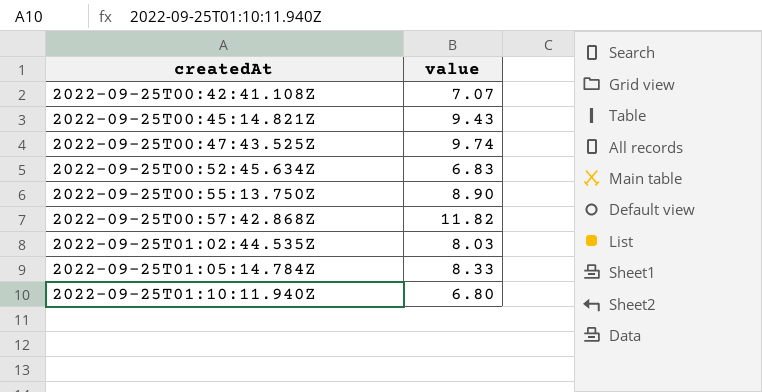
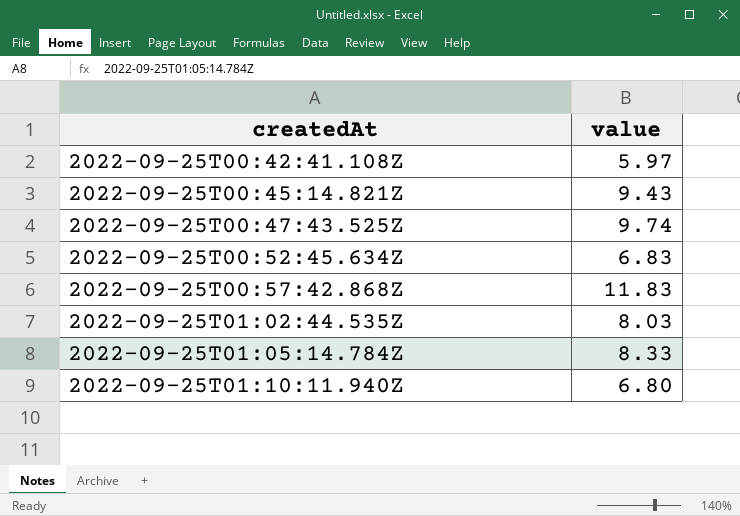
row 2022-09-25T00:55:13.750Z: 8.90 -> none
2022-09-25T00:42:41.108Z | value: 7.07 -> 5.97
2022-09-25T00:57:42.868Z | value: 11.82 -> 11.83

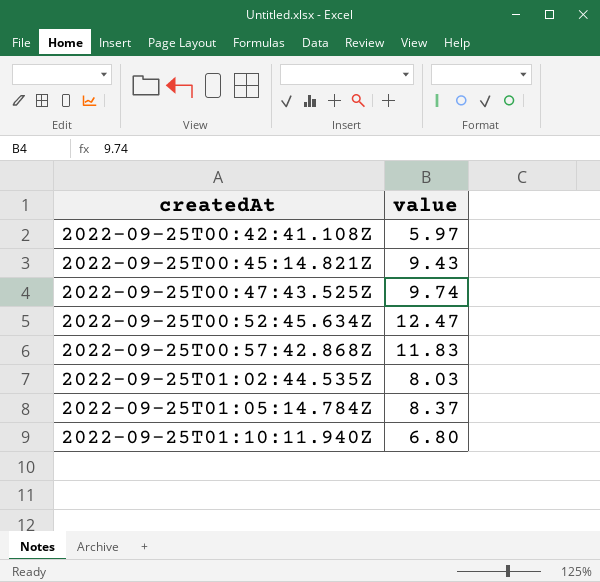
2022-09-25T00:52:45.634Z | value: 6.83 -> 12.47
2022-09-25T01:05:14.784Z | value: 8.33 -> 8.37

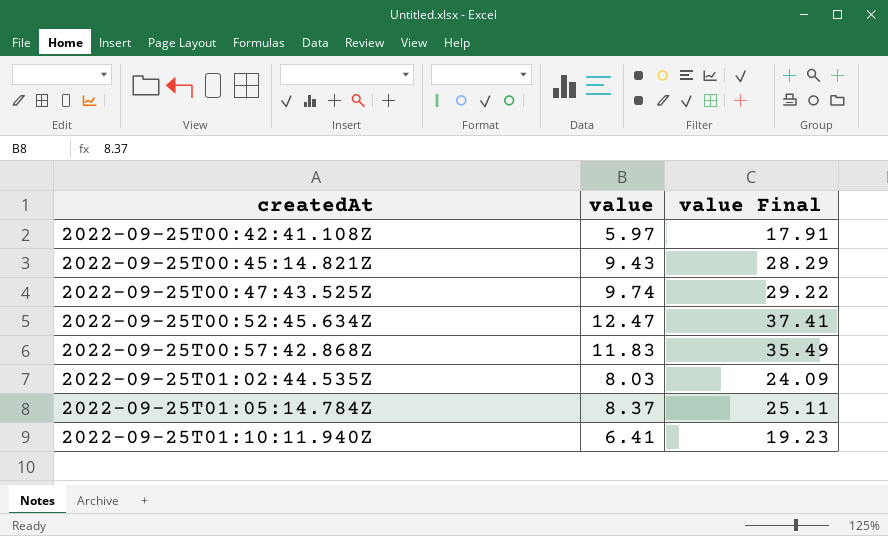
column value Final | formula: none -> [value] * 3
2022-09-25T01:10:11.940Z | value: 6.80 -> 6.41

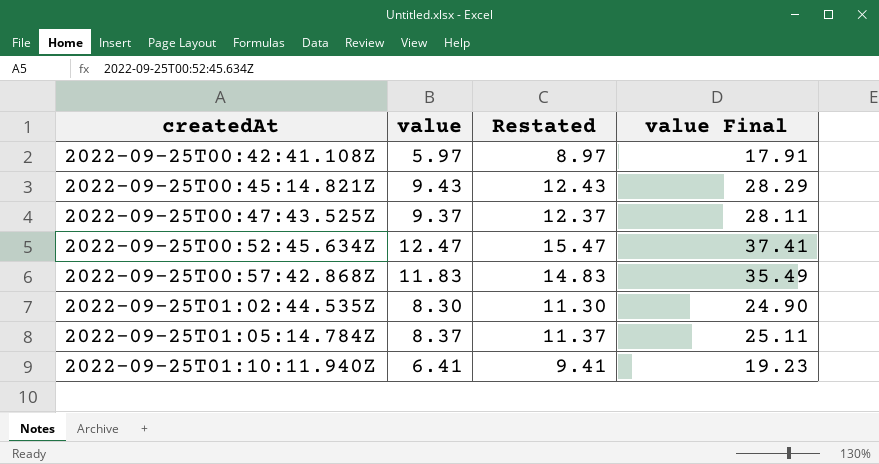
column Restated | formula: none -> [value] + 3
2022-09-25T00:47:43.525Z | value: 9.74 -> 9.37
2022-09-25T00:47:43.525Z | value Final: 29.22 -> 28.11
2022-09-25T01:02:44.535Z | value: 8.03 -> 8.30
2022-09-25T01:02:44.535Z | value Final: 24.09 -> 24.90

